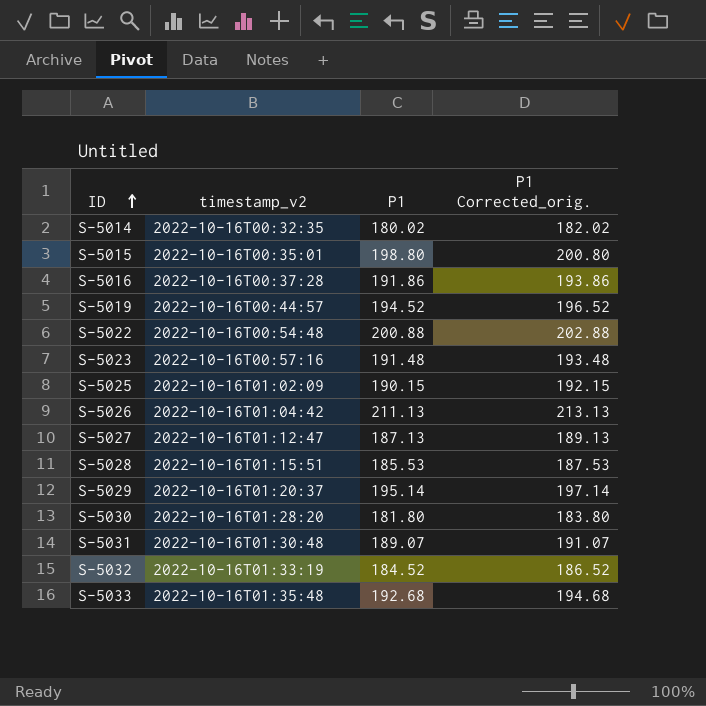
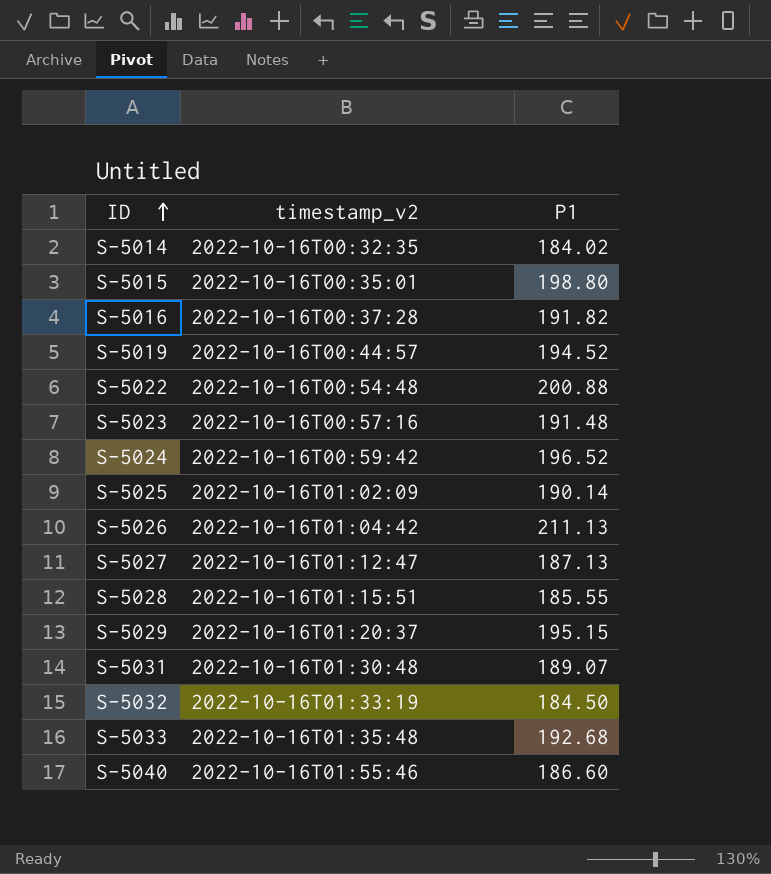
column P1 Corrected_orig. | formula: [P1] + 2 -> none
row S-5030: 2022-10-16T01:28:20 | 181.80 | 183.80 -> none
S-5014 | P1: 180.02 -> 184.02
S-5016 | P1: 191.86 -> 191.82
row S-5024: none -> 2022-10-16T00:59:42 | 196.52
S-5025 | P1: 190.15 -> 190.14
S-5028 | P1: 185.53 -> 185.55
S-5029 | P1: 195.14 -> 195.15
S-5032 | P1: 184.52 -> 184.50
row S-5040: none -> 2022-10-16T01:55:46 | 186.60

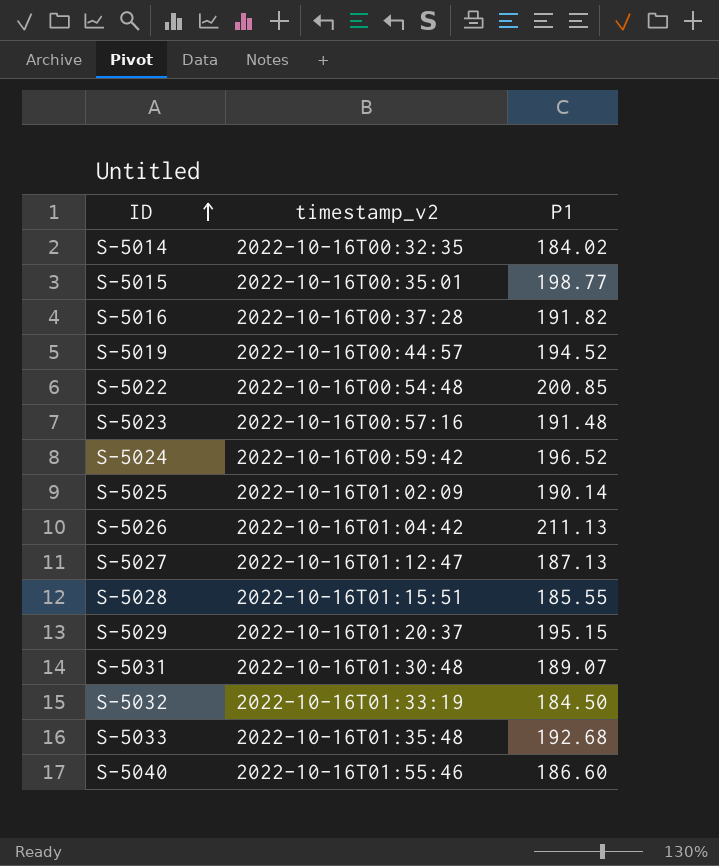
S-5015 | P1: 198.80 -> 198.77
S-5022 | P1: 200.88 -> 200.85

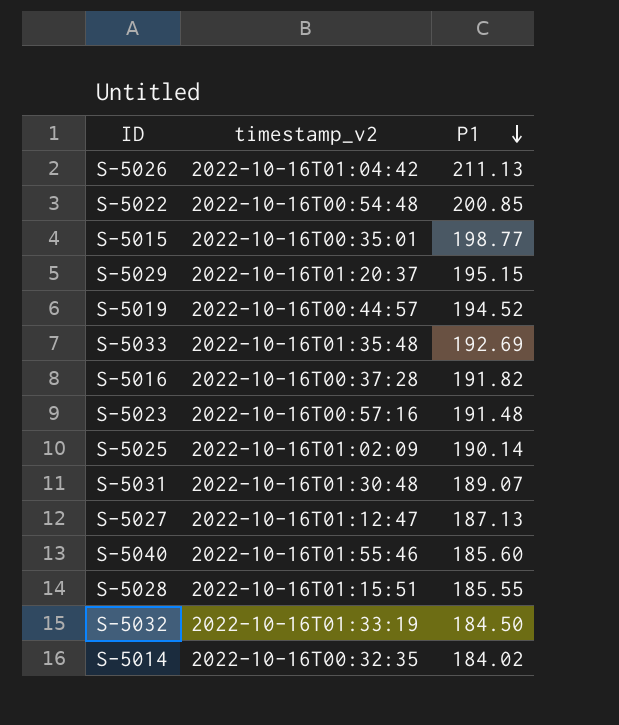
row order: ID ascending -> P1 descending
row S-5024: 2022-10-16T00:59:42 | 196.52 -> none
S-5033 | P1: 192.68 -> 192.69
S-5040 | P1: 186.60 -> 185.60

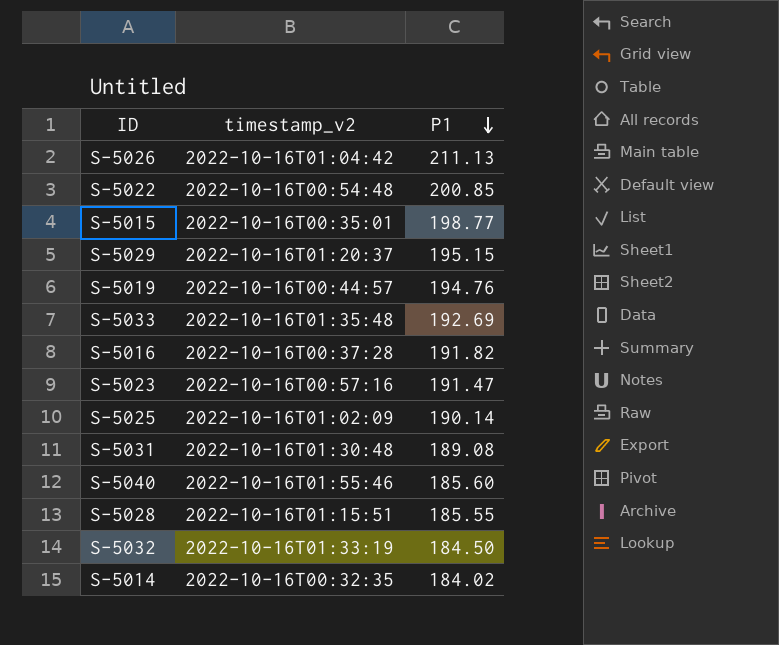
row S-5027: 2022-10-16T01:12:47 | 187.13 -> none
S-5019 | P1: 194.52 -> 194.76
S-5023 | P1: 191.48 -> 191.47
S-5031 | P1: 189.07 -> 189.08

